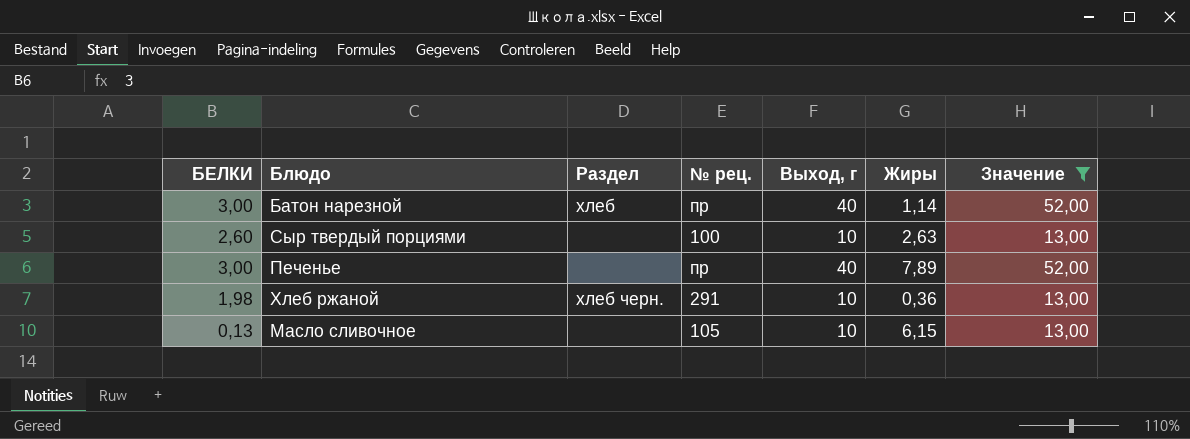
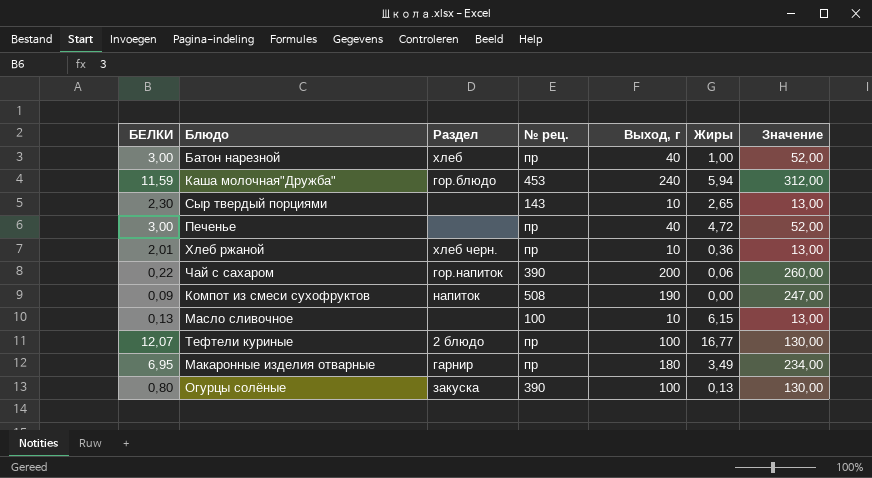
filter: Значение <= 52,00 -> none
Батон нарезной | Жиры: 1,14 -> 1,00
Сыр твердый порциями | БЕЛКИ: 2,60 -> 2,30
Сыр твердый порциями | № рец.: 100 -> 143
Сыр твердый порциями | Жиры: 2,63 -> 2,65
Печенье | Жиры: 7,89 -> 4,72
Хлеб ржаной | БЕЛКИ: 1,98 -> 2,01
Хлеб ржаной | № рец.: 291 -> пр
Масло сливочное | № рец.: 105 -> 100

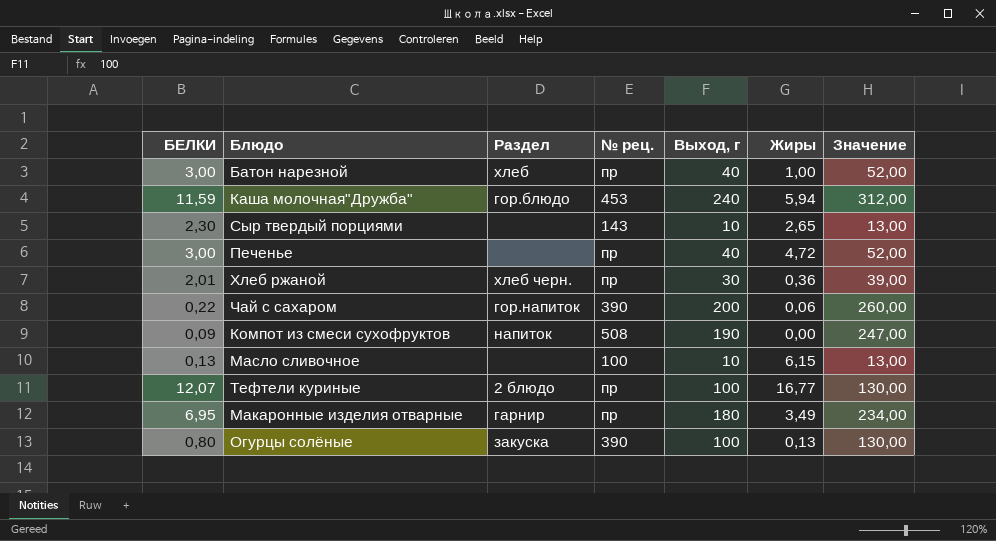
Хлеб ржаной | Выход, г: 10 -> 30
Хлеб ржаной | Значение: 13,00 -> 39,00

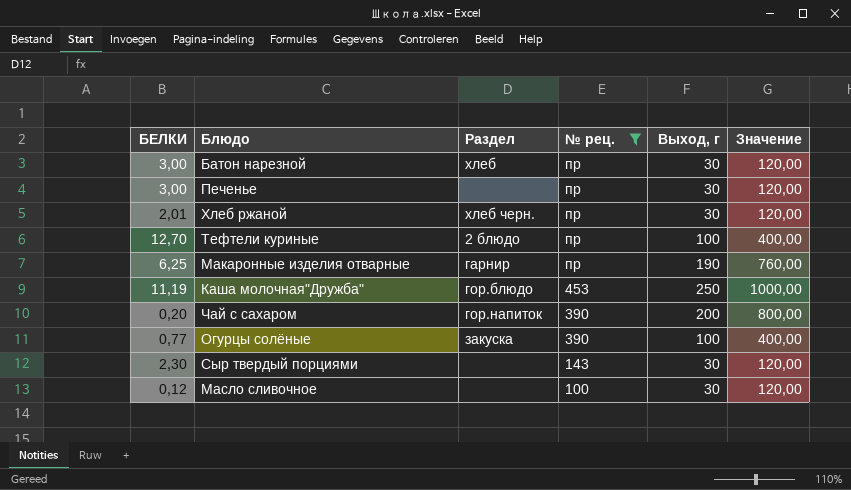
filter: none -> № рец. != 508
row order: none -> № рец. descending
column Жиры | position: 6 -> none
column Значение | formula: [Выход, г] * 1,3 -> [Выход, г] * 4
Батон нарезной | Выход, г: 40 -> 30
Печенье | Выход, г: 40 -> 30
Тефтели куриные | БЕЛКИ: 12,07 -> 12,70
Макаронные изделия отварные | БЕЛКИ: 6,95 -> 6,25
Макаронные изделия отварные | Выход, г: 180 -> 190
Каша молочная"Дружба" | БЕЛКИ: 11,59 -> 11,19
Каша молочная"Дружба" | Выход, г: 240 -> 250
Чай с сахаром | БЕЛКИ: 0,22 -> 0,20
Огурцы солёные | БЕЛКИ: 0,80 -> 0,77
Сыр твердый порциями | Выход, г: 10 -> 30
Масло сливочное | БЕЛКИ: 0,13 -> 0,12
Масло сливочное | Выход, г: 10 -> 30

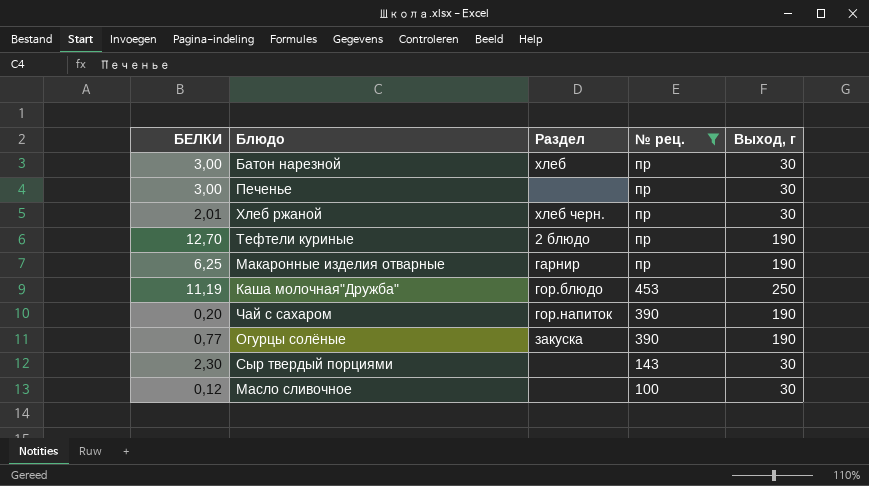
column Значение | formula: [Выход, г] * 4 -> none
Тефтели куриные | Выход, г: 100 -> 190
Чай с сахаром | Выход, г: 200 -> 190
Огурцы солёные | Выход, г: 100 -> 190

